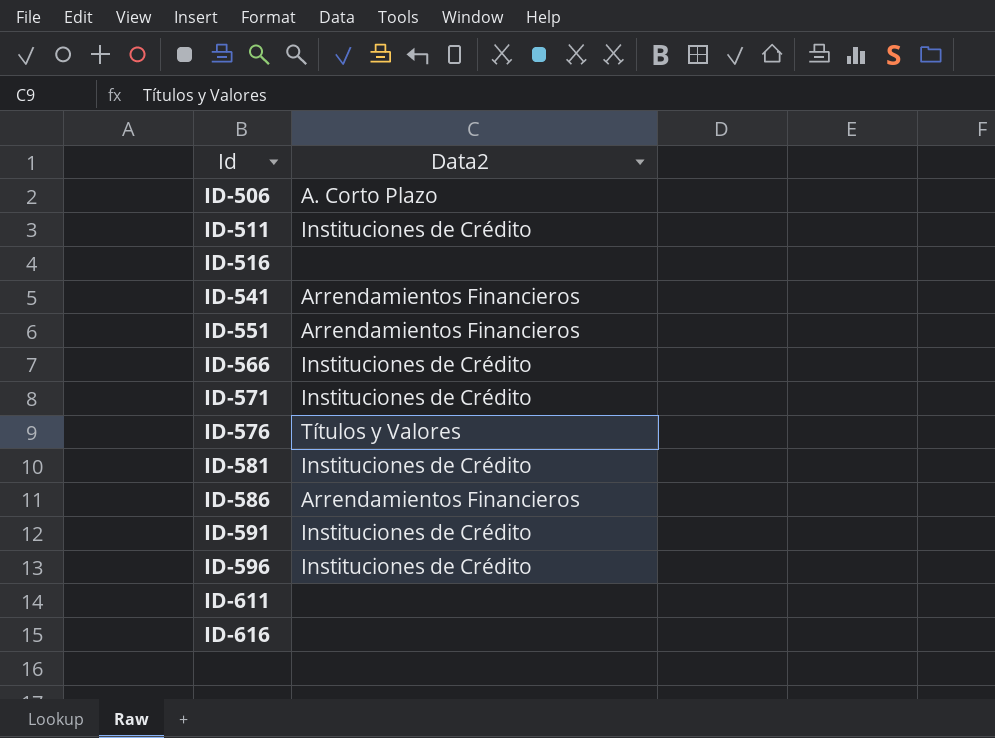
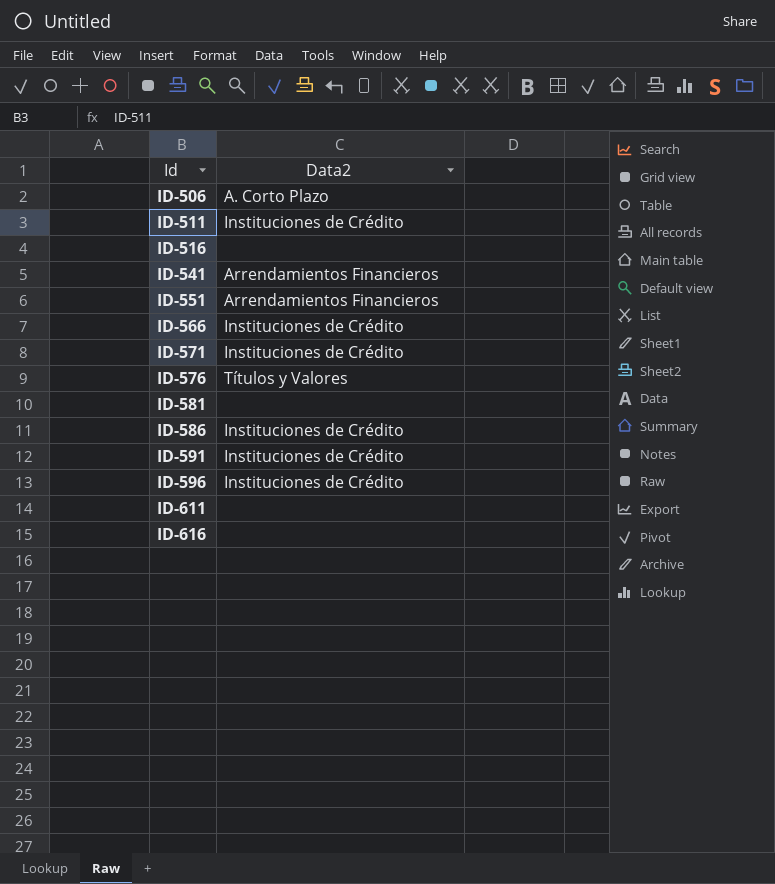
ID-581 | Data2: Instituciones de Crédito -> none
ID-586 | Data2: Arrendamientos Financieros -> Instituciones de Crédito

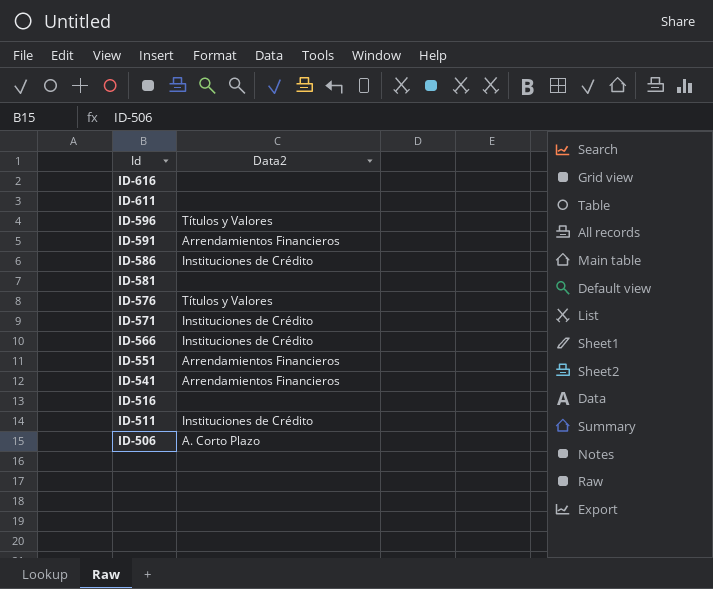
row order: Id ascending -> Id descending
ID-596 | Data2: Instituciones de Crédito -> Títulos y Valores
ID-591 | Data2: Instituciones de Crédito -> Arrendamientos Financieros

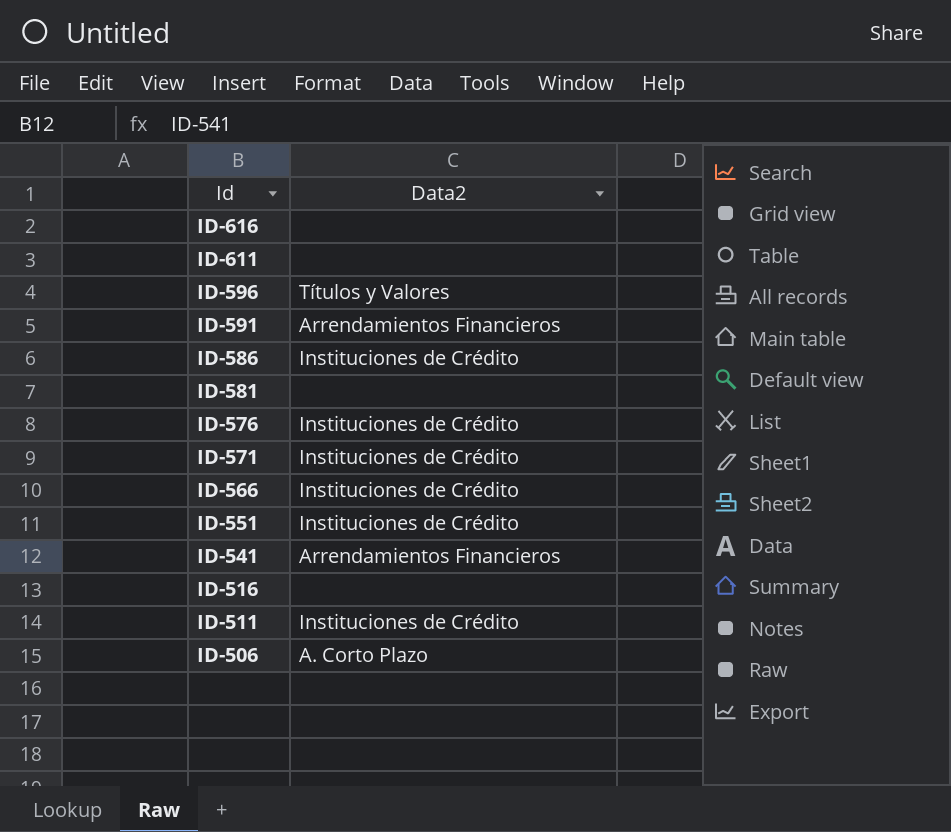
ID-576 | Data2: Títulos y Valores -> Instituciones de Crédito
ID-551 | Data2: Arrendamientos Financieros -> Instituciones de Crédito

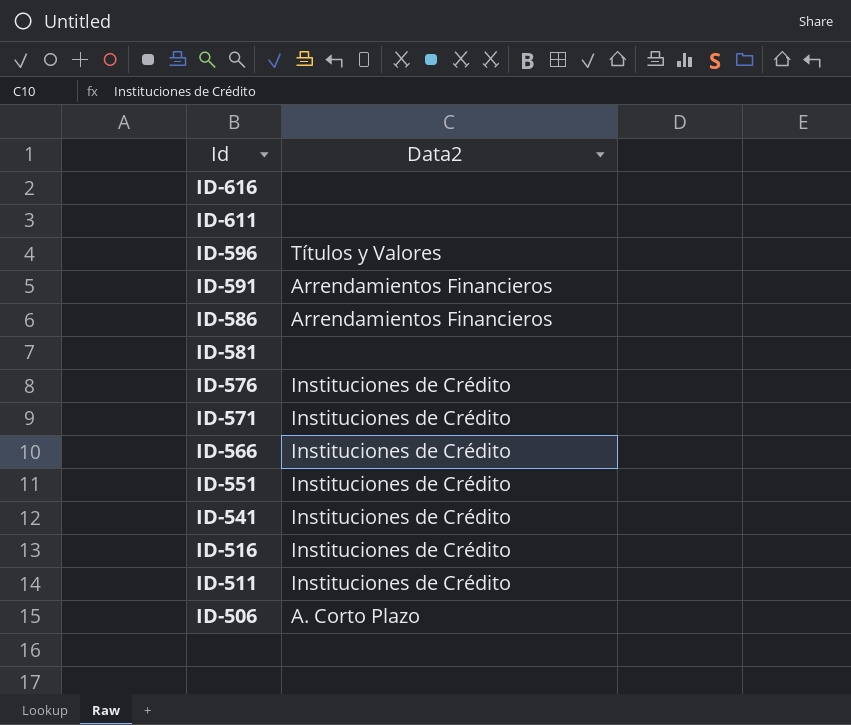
ID-586 | Data2: Instituciones de Crédito -> Arrendamientos Financieros
ID-541 | Data2: Arrendamientos Financieros -> Instituciones de Crédito
ID-516 | Data2: none -> Instituciones de Crédito

